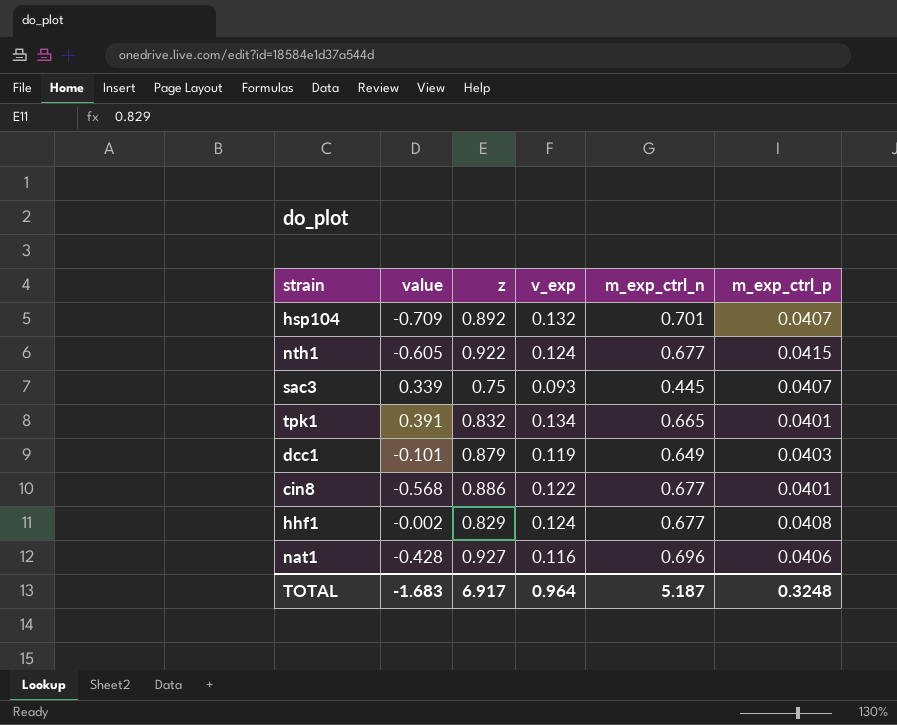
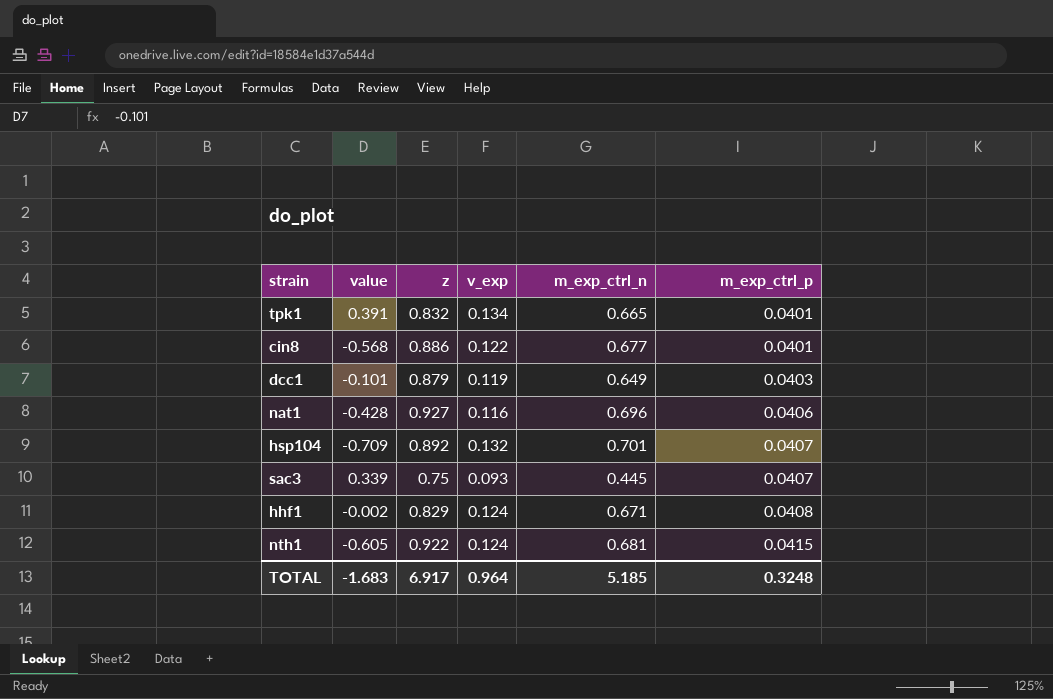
row order: none -> m_exp_ctrl_p ascending
hhf1 | m_exp_ctrl_n: 0.677 -> 0.671
nth1 | m_exp_ctrl_n: 0.677 -> 0.681
TOTAL | m_exp_ctrl_n: 5.187 -> 5.185

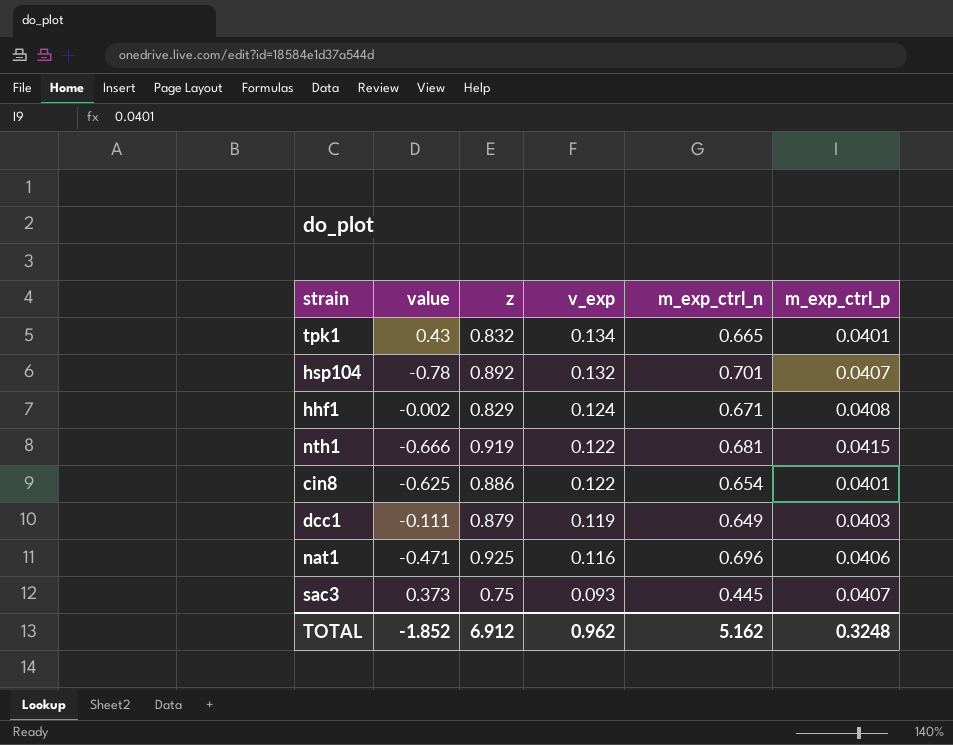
row order: m_exp_ctrl_p ascending -> v_exp descending
tpk1 | value: 0.391 -> 0.43
hsp104 | value: -0.709 -> -0.78
nth1 | value: -0.605 -> -0.666
nth1 | z: 0.922 -> 0.919
nth1 | v_exp: 0.124 -> 0.122
cin8 | value: -0.568 -> -0.625
cin8 | m_exp_ctrl_n: 0.677 -> 0.654
dcc1 | value: -0.101 -> -0.111
nat1 | value: -0.428 -> -0.471
nat1 | z: 0.927 -> 0.925
sac3 | value: 0.339 -> 0.373
TOTAL | value: -1.683 -> -1.852
TOTAL | z: 6.917 -> 6.912
TOTAL | v_exp: 0.964 -> 0.962
TOTAL | m_exp_ctrl_n: 5.185 -> 5.162

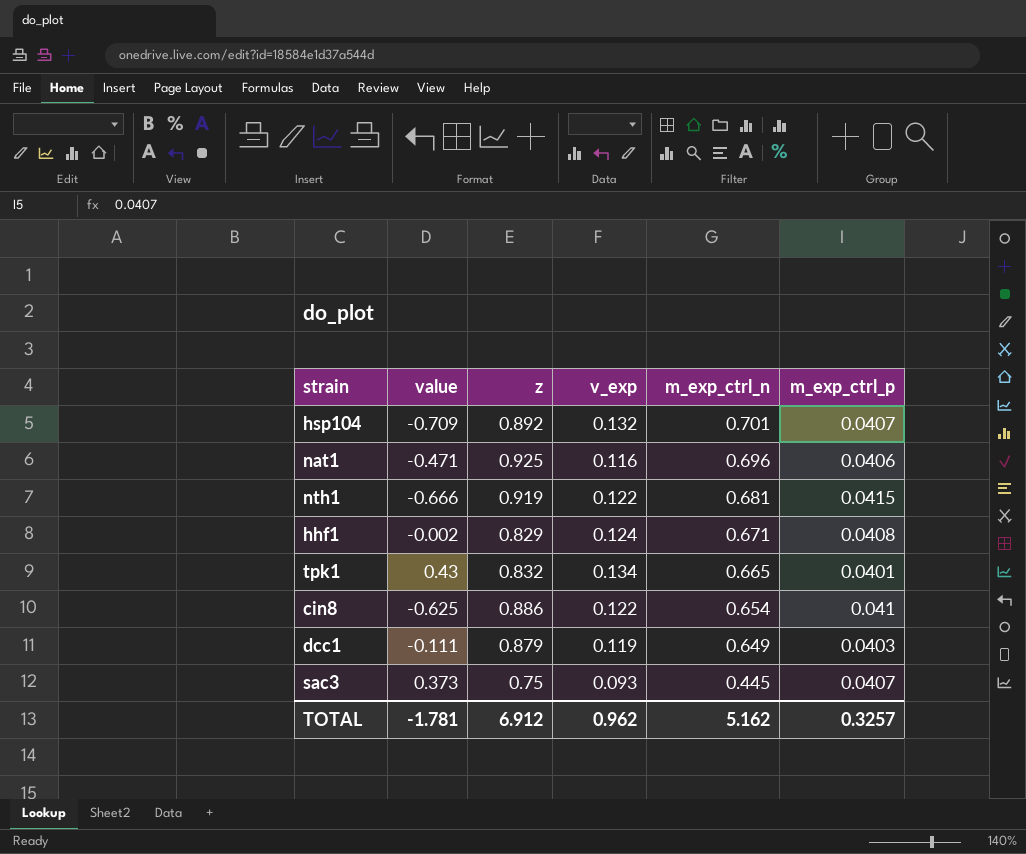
row order: v_exp descending -> m_exp_ctrl_n descending
hsp104 | value: -0.78 -> -0.709
cin8 | m_exp_ctrl_p: 0.0401 -> 0.041
TOTAL | value: -1.852 -> -1.781
TOTAL | m_exp_ctrl_p: 0.3248 -> 0.3257

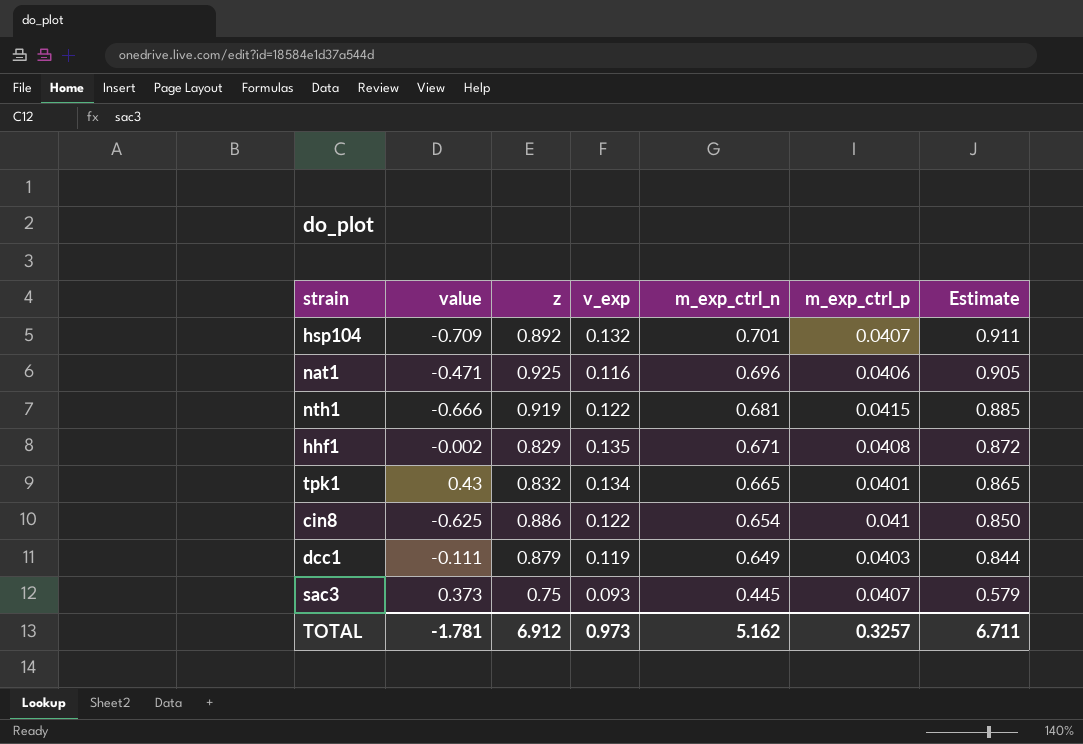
column Estimate | formula: none -> [m_exp_ctrl_n] * 1.3
hhf1 | v_exp: 0.124 -> 0.135
TOTAL | v_exp: 0.962 -> 0.973

